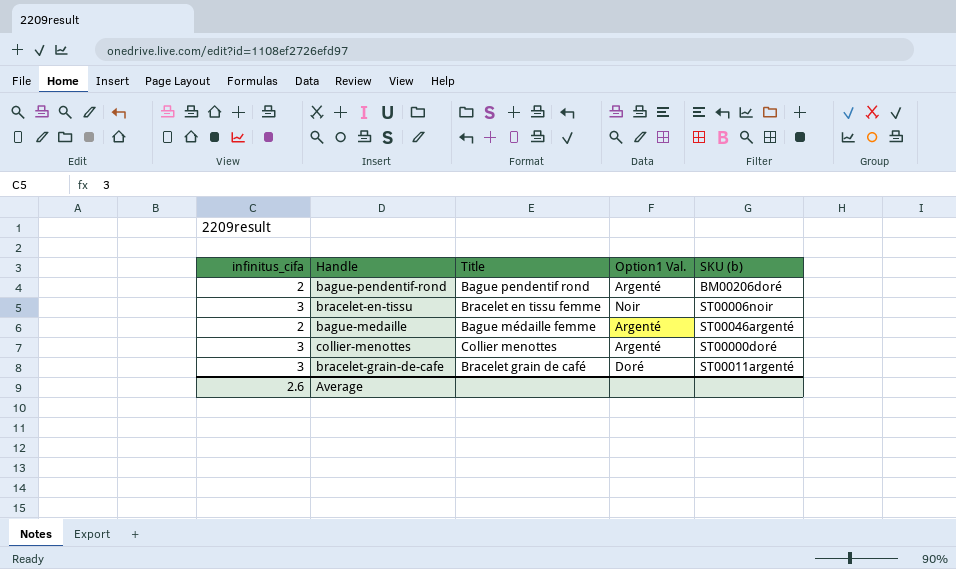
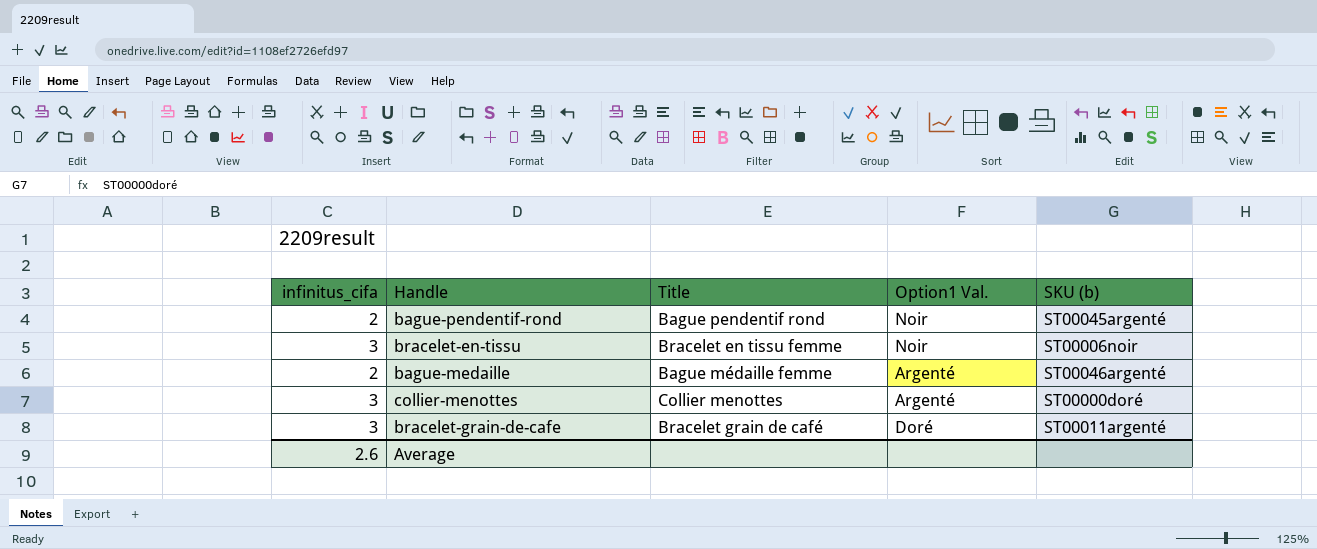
bague-pendentif-rond | Option1 Val.: Argenté -> Noir
bague-pendentif-rond | SKU (b): BM00206doré -> ST00045argenté

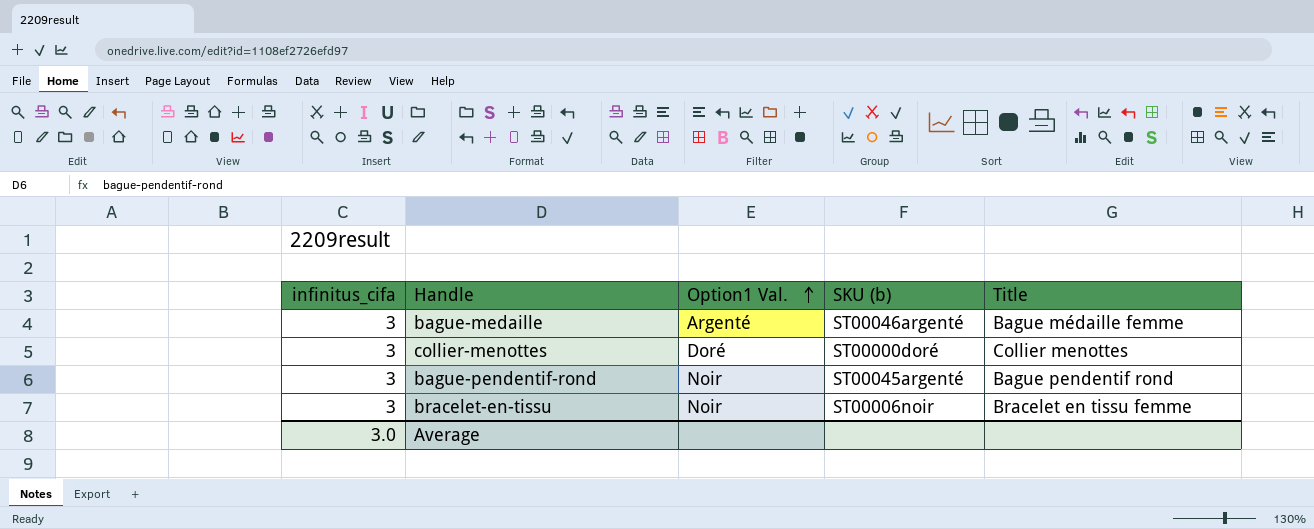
row order: none -> Option1 Val. ascending
column Title | position: 3 -> 5
row bracelet-grain-de-cafe: 3 | Bracelet grain de café | Doré | ST00011argenté -> none
bague-medaille | infinitus_cifa: 2 -> 3
collier-menottes | Option1 Val.: Argenté -> Doré
bague-pendentif-rond | infinitus_cifa: 2 -> 3
Average | infinitus_cifa: 2.6 -> 3.0

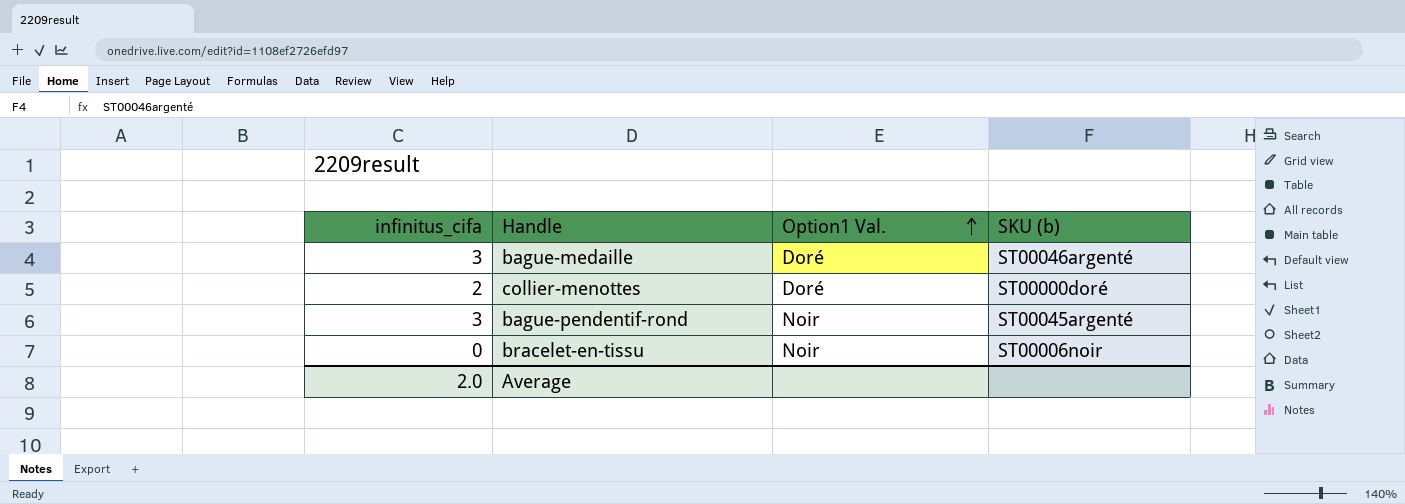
column Title | position: 5 -> none
bague-medaille | Option1 Val.: Argenté -> Doré
collier-menottes | infinitus_cifa: 3 -> 2
bracelet-en-tissu | infinitus_cifa: 3 -> 0
Average | infinitus_cifa: 3.0 -> 2.0

